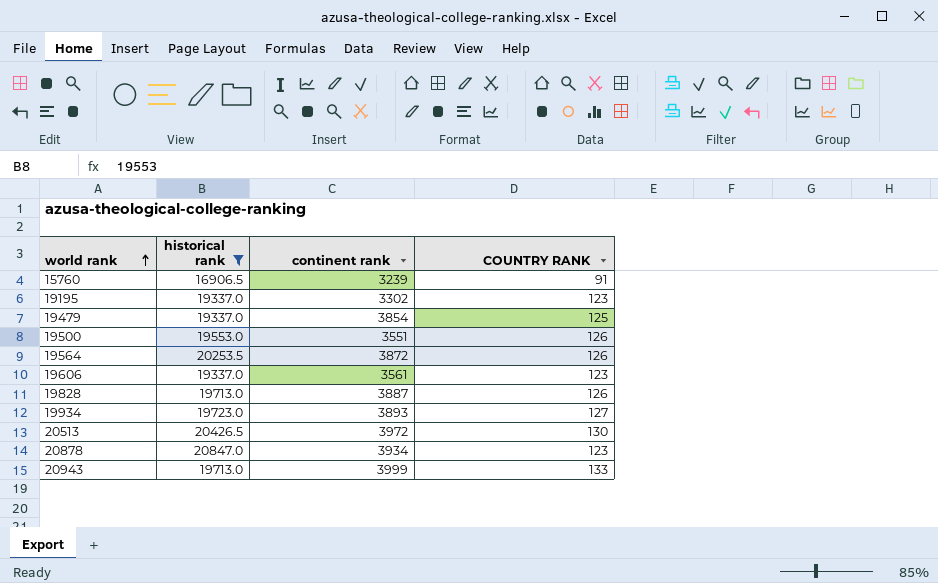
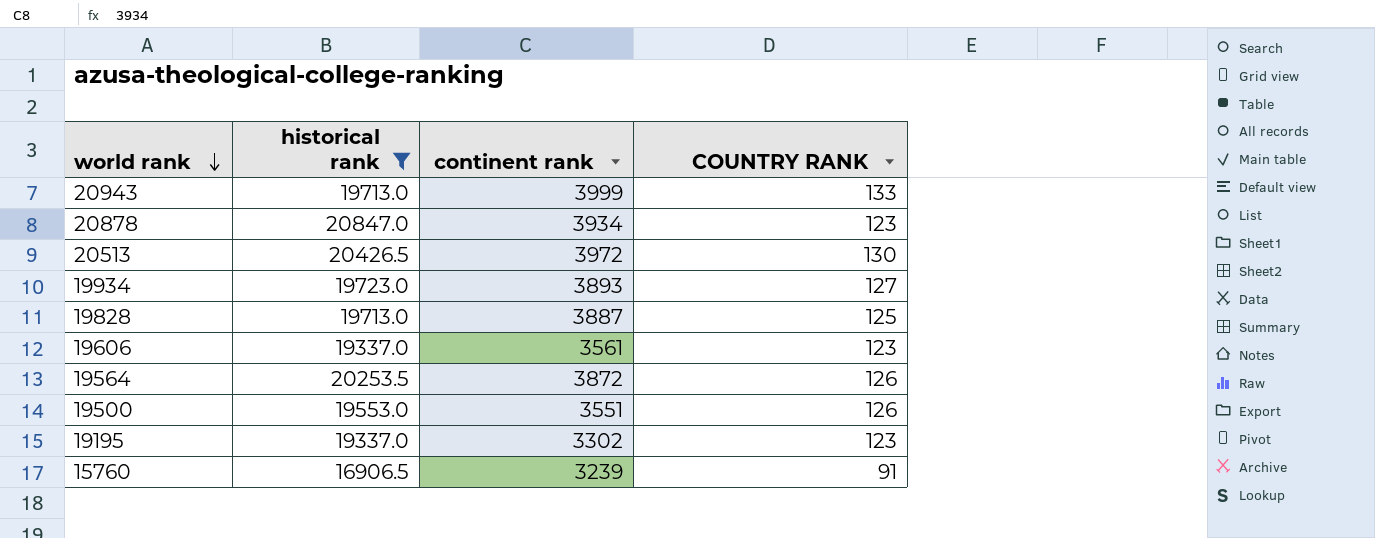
row order: world rank ascending -> world rank descending
row 19479: 19337.0 | 3854 | 125 -> none
19828 | COUNTRY RANK: 126 -> 125

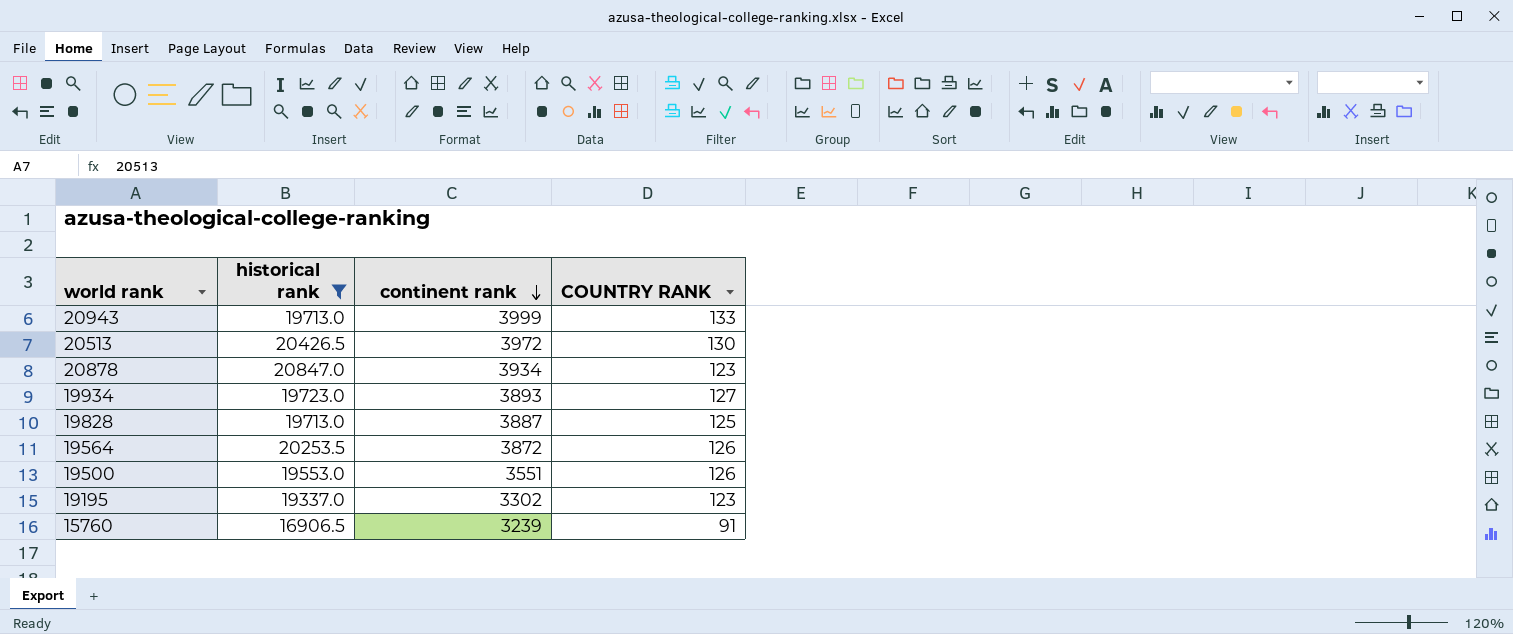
row order: world rank descending -> continent rank descending
row 19606: 19337.0 | 3561 | 123 -> none

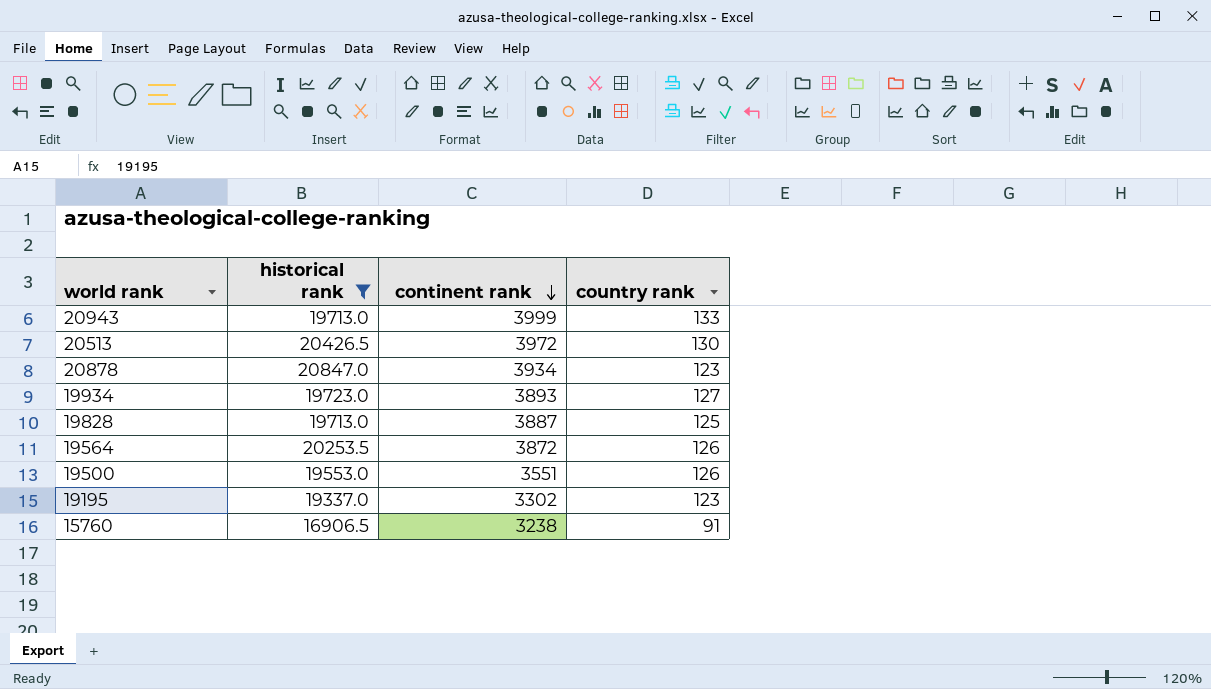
column name: COUNTRY RANK -> country rank
15760 | continent rank: 3239 -> 3238

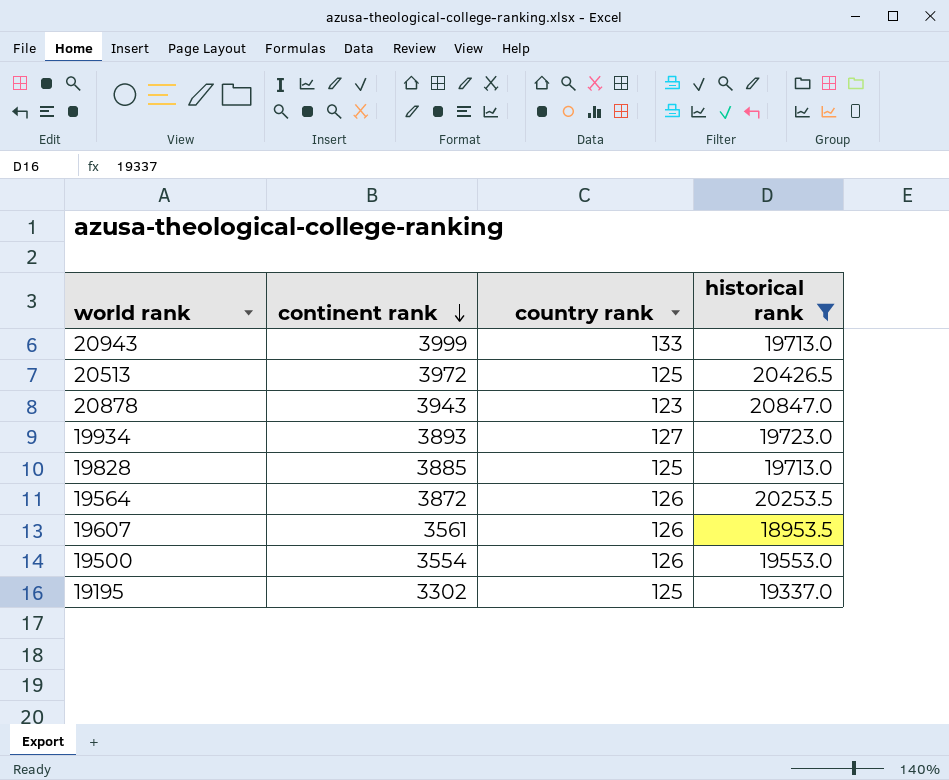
column historical rank | position: 2 -> 4
row 15760: 16906.5 | 3238 | 91 -> none
20513 | country rank: 130 -> 125
20878 | continent rank: 3934 -> 3943
19828 | continent rank: 3887 -> 3885
row 19607: none -> 3561 | 126 | 18953.5
19500 | continent rank: 3551 -> 3554
19195 | country rank: 123 -> 125

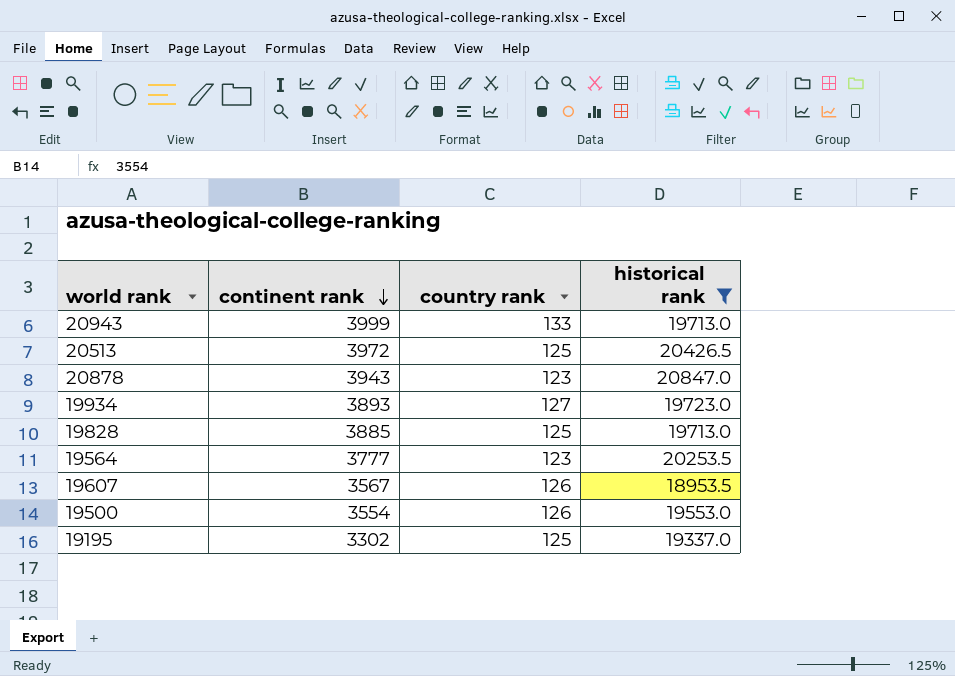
19564 | continent rank: 3872 -> 3777
19564 | country rank: 126 -> 123
19607 | continent rank: 3561 -> 3567

